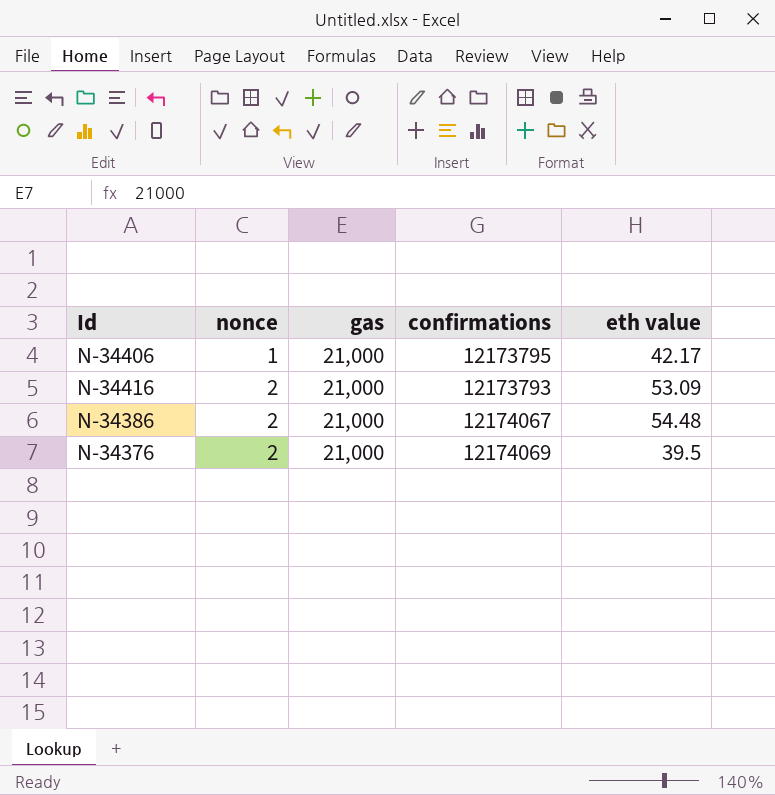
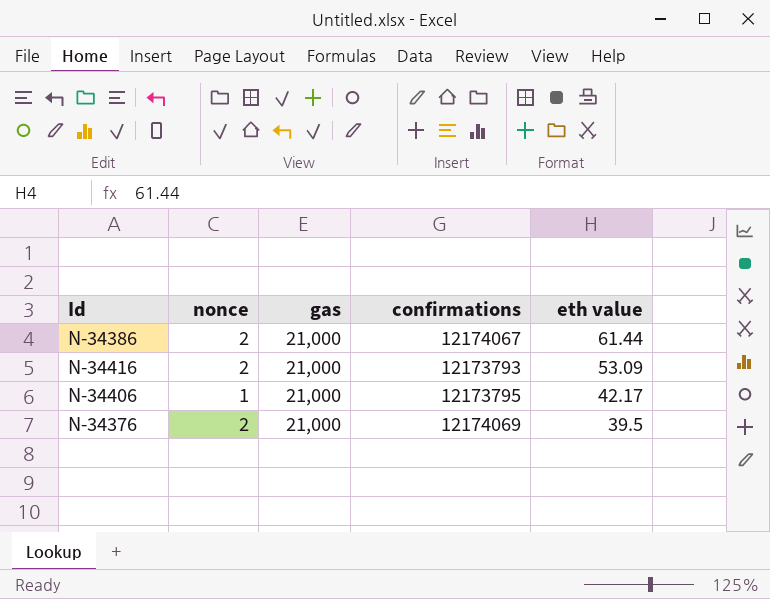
row order: nonce ascending -> eth value descending
N-34386 | eth value: 54.48 -> 61.44

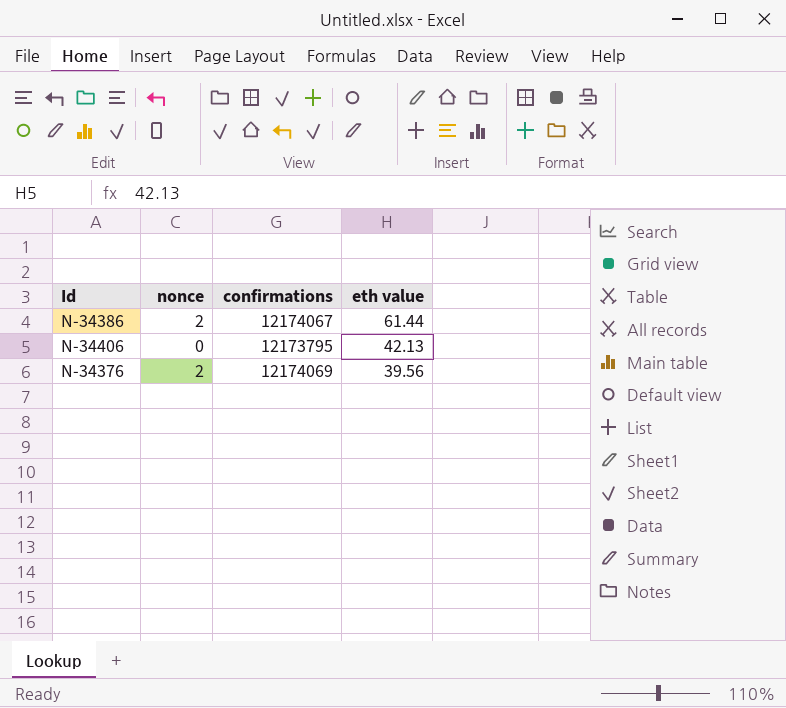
column gas | position: 3 -> none
row N-34416: 2 | 21,000 | 12173793 | 53.09 -> none
N-34406 | nonce: 1 -> 0
N-34406 | eth value: 42.17 -> 42.13
N-34376 | eth value: 39.5 -> 39.56

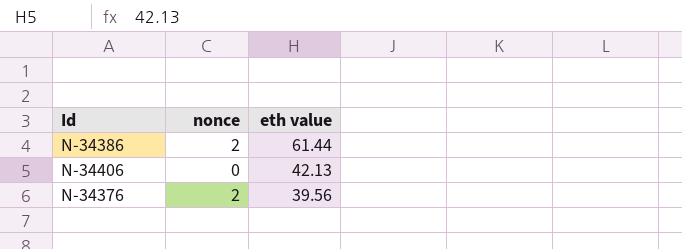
column confirmations | position: 3 -> none

